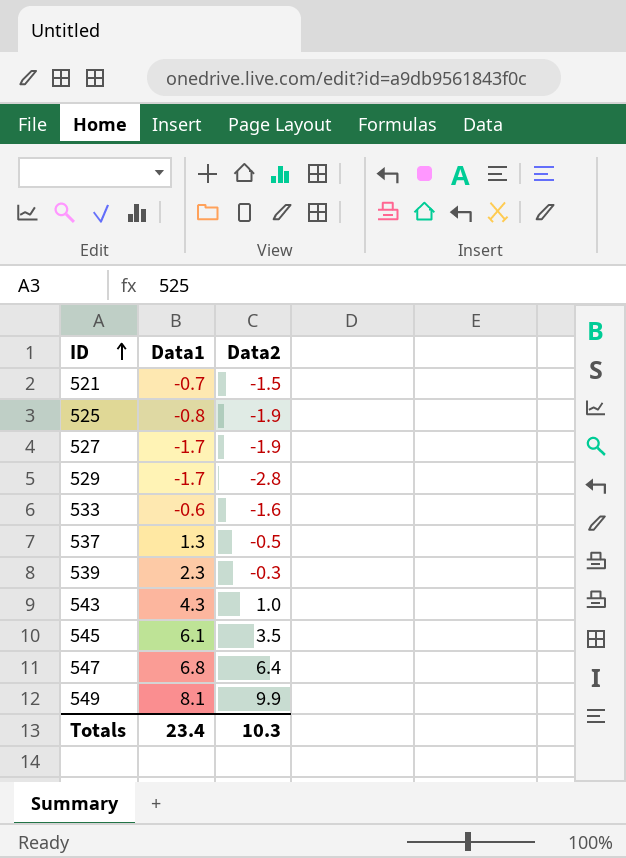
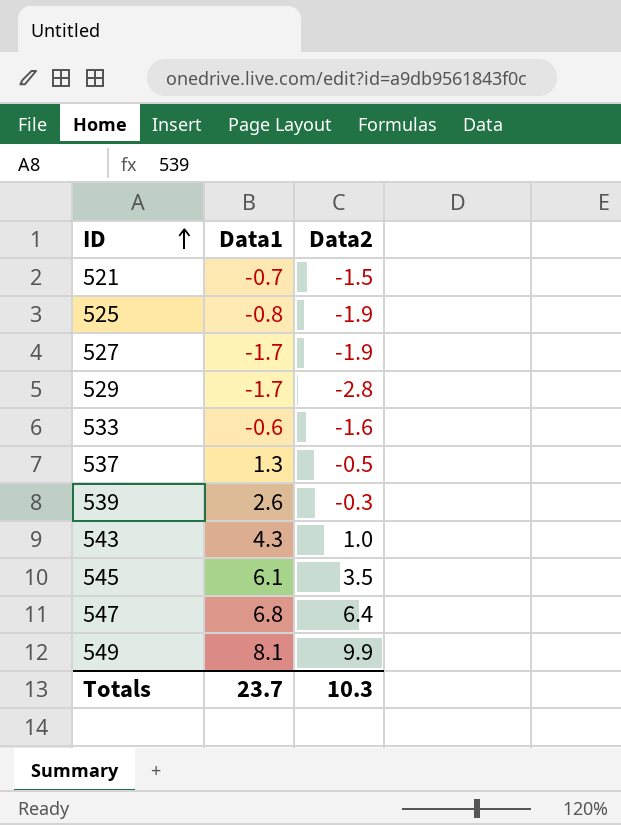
539 | Data1: 2.3 -> 2.6
Totals | Data1: 23.4 -> 23.7

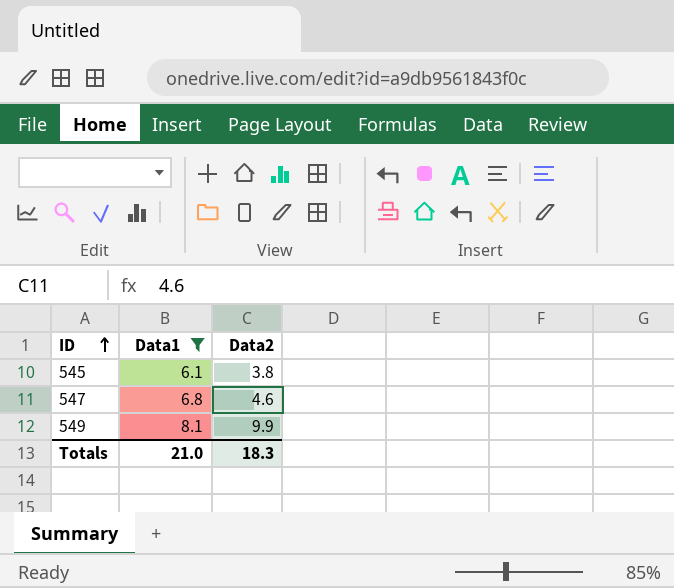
filter: none -> Data1 >= 6.1
545 | Data2: 3.5 -> 3.8
547 | Data2: 6.4 -> 4.6
Totals | Data1: 23.7 -> 21.0
Totals | Data2: 10.3 -> 18.3

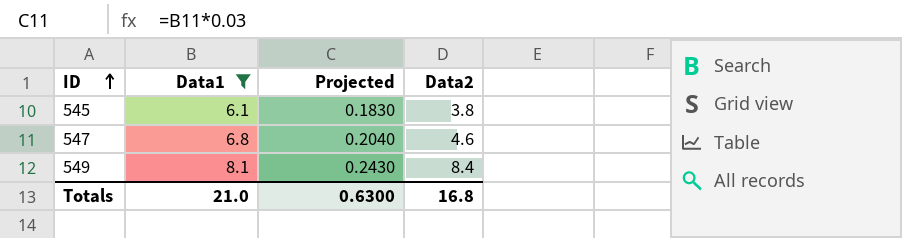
column Projected | formula: none -> [Data1] * 0.03
549 | Data2: 9.9 -> 8.4
Totals | Data2: 18.3 -> 16.8

